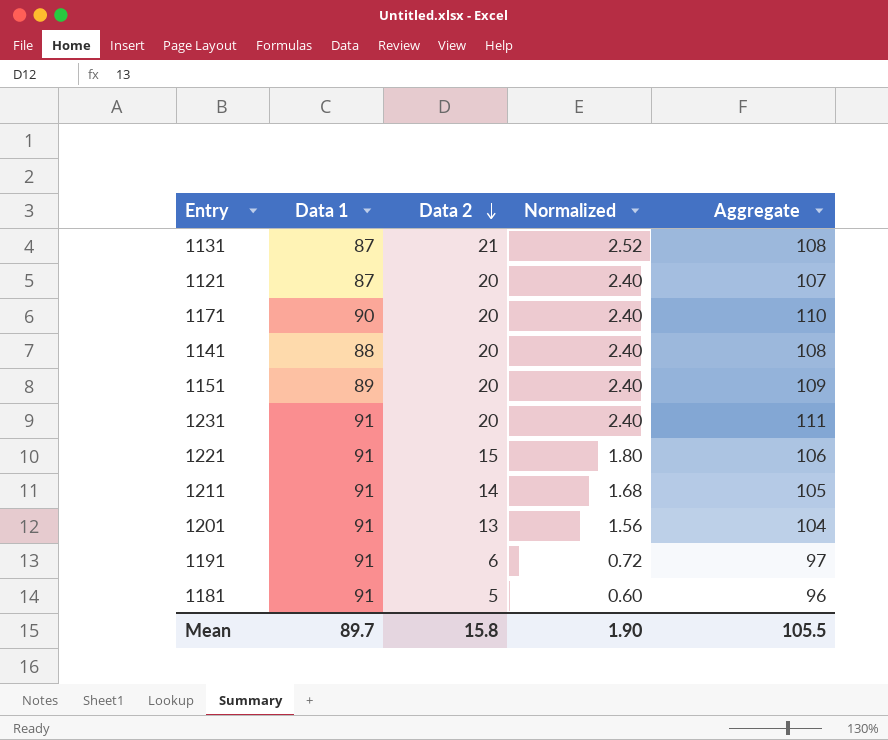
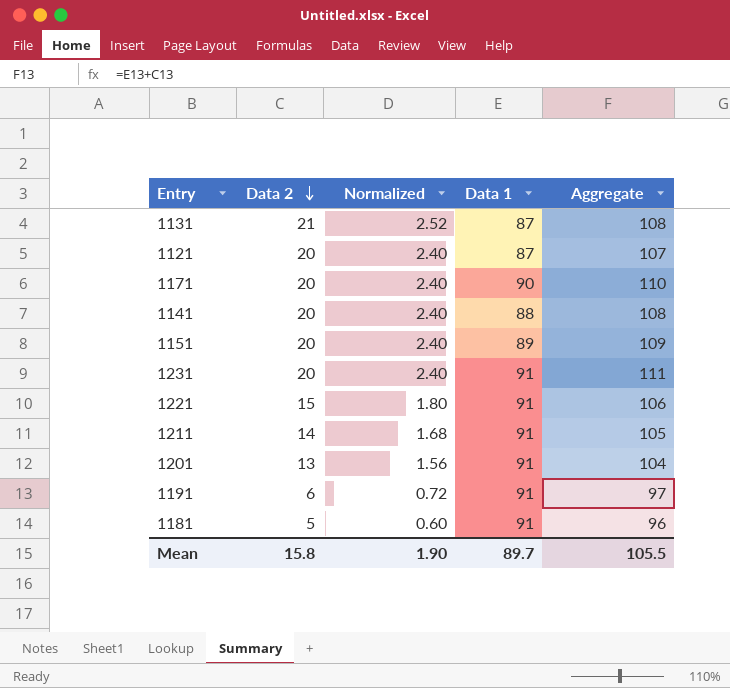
column Data 1 | position: 2 -> 4

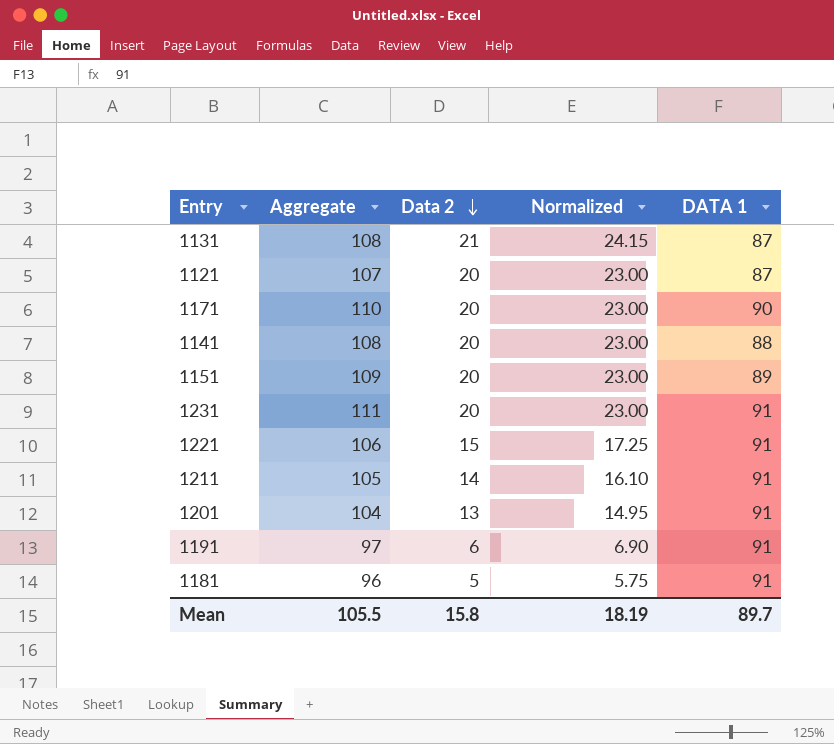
column Aggregate | position: 5 -> 2
column Normalized | formula: [Data 2] * 0.12 -> [Data 2] * 1.15
column name: Data 1 -> DATA 1
Mean | Normalized: 1.90 -> 18.19

